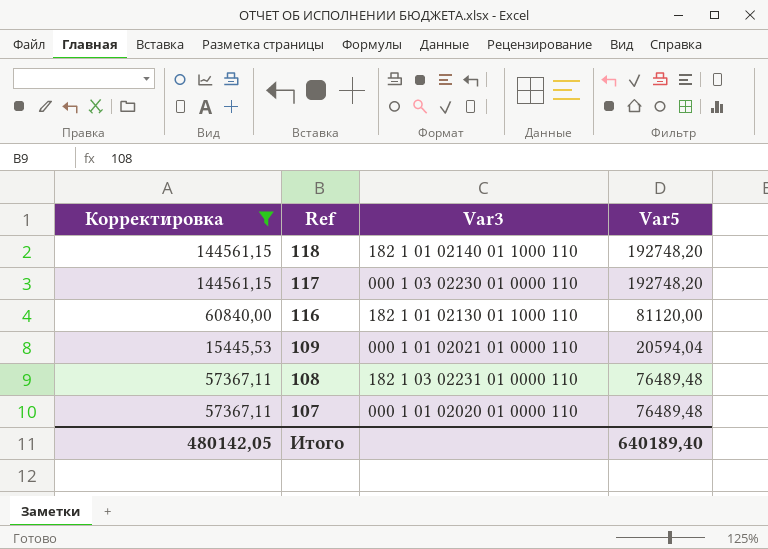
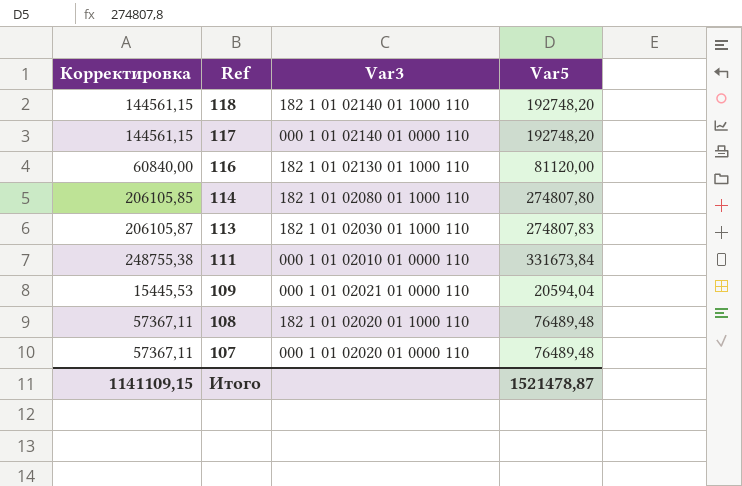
filter: Корректировка <= 144561,15 -> none
117 | Var3: 000 1 03 02230 01 0000 110 -> 000 1 01 02140 01 0000 110
108 | Var3: 182 1 03 02231 01 0000 110 -> 182 1 01 02020 01 1000 110
Итого | Корректировка: 480142,05 -> 1141109,15
Итого | Var5: 640189,40 -> 1521478,87

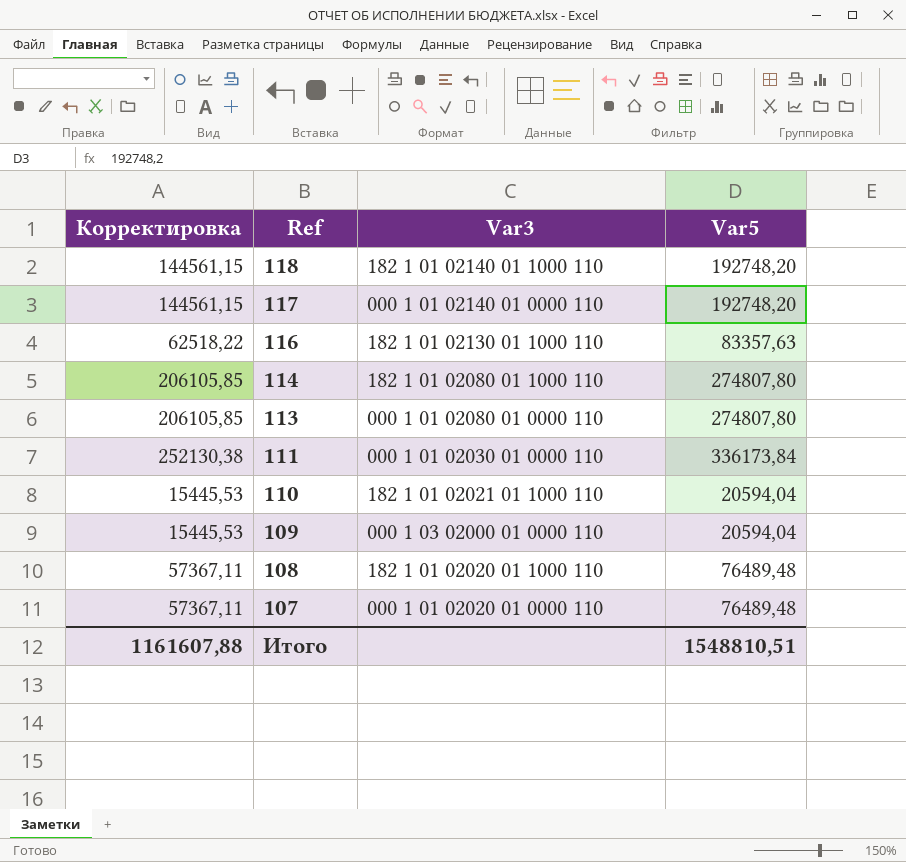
116 | Корректировка: 60840,00 -> 62518,22
116 | Var5: 81120,00 -> 83357,63
113 | Корректировка: 206105,87 -> 206105,85
113 | Var3: 182 1 01 02030 01 1000 110 -> 000 1 01 02080 01 0000 110
113 | Var5: 274807,83 -> 274807,80
111 | Корректировка: 248755,38 -> 252130,38
111 | Var3: 000 1 01 02010 01 0000 110 -> 000 1 01 02030 01 0000 110
111 | Var5: 331673,84 -> 336173,84
row 110: none -> 15445,53 | 182 1 01 02021 01 1000 110 | 20594,04
109 | Var3: 000 1 01 02021 01 0000 110 -> 000 1 03 02000 01 0000 110
Итого | Корректировка: 1141109,15 -> 1161607,88
Итого | Var5: 1521478,87 -> 1548810,51

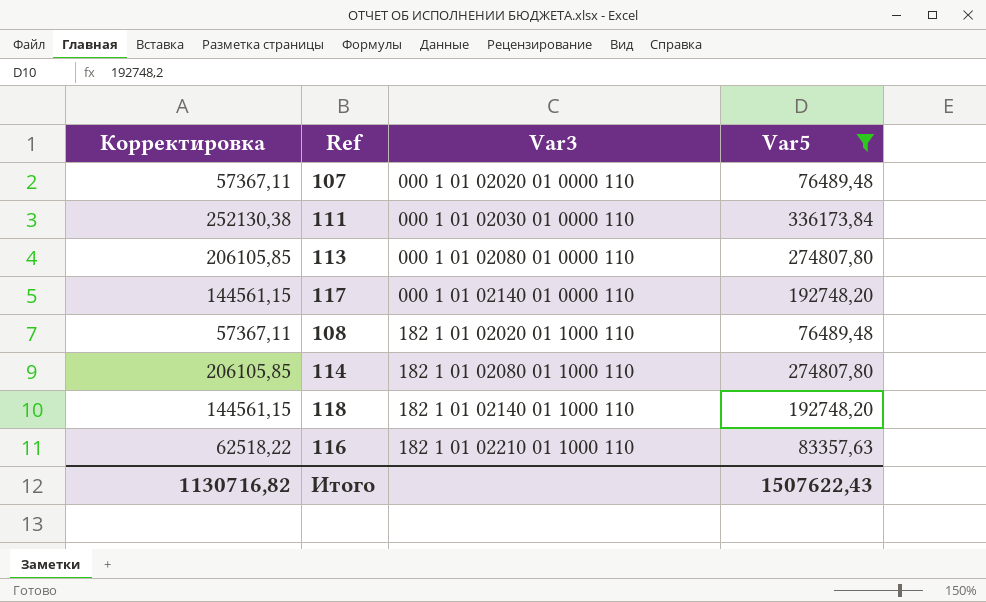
filter: none -> Var5 != 20594,04
row order: Ref descending -> Var3 ascending
116 | Var3: 182 1 01 02130 01 1000 110 -> 182 1 01 02210 01 1000 110
Итого | Корректировка: 1161607,88 -> 1130716,82
Итого | Var5: 1548810,51 -> 1507622,43

